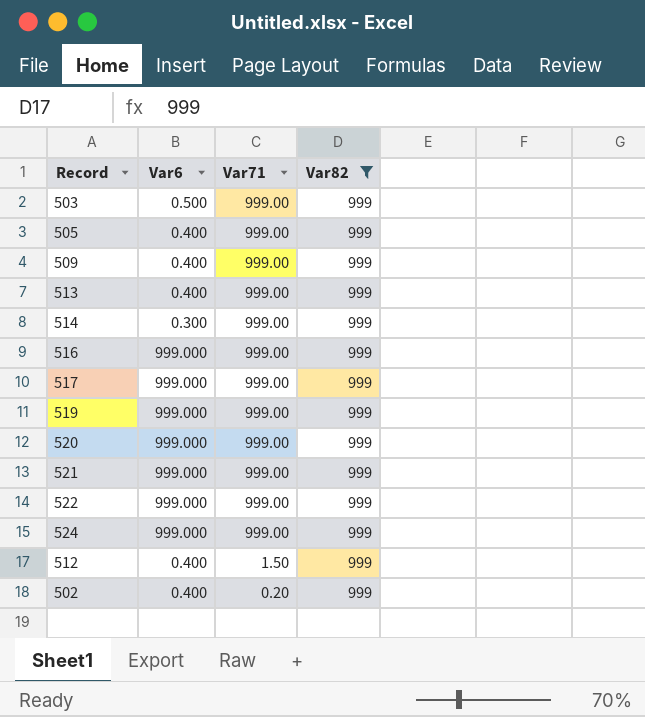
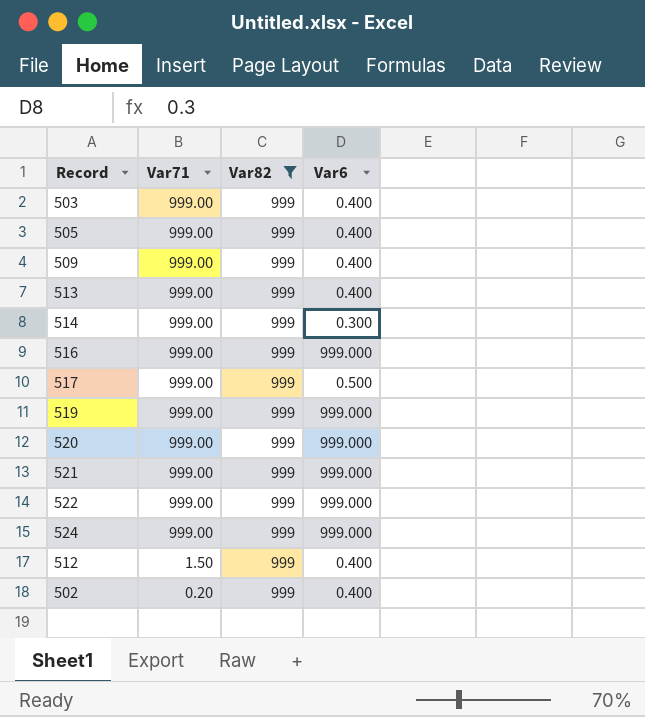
column Var6 | position: 2 -> 4
503 | Var6: 0.500 -> 0.400
517 | Var6: 999.000 -> 0.500

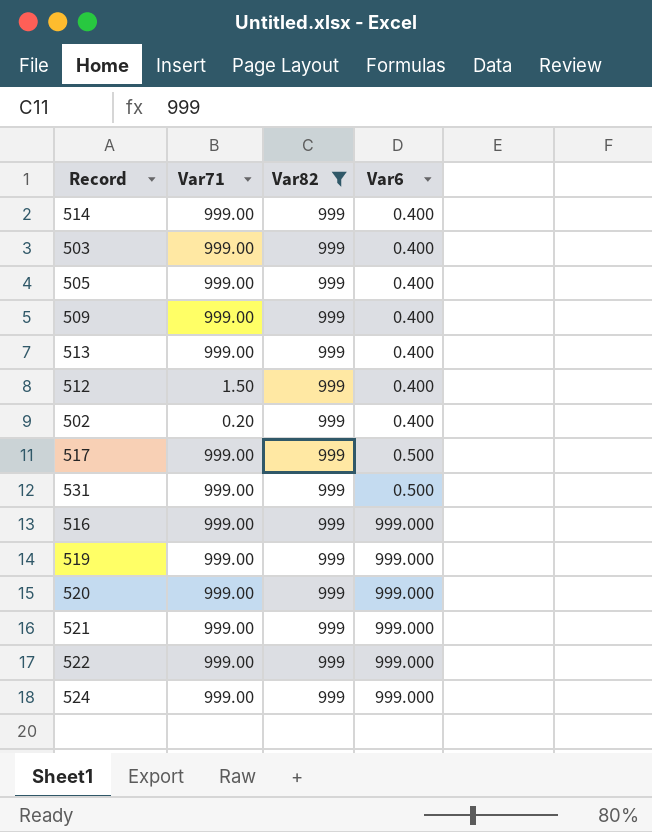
row order: Var71 descending -> Var6 ascending
514 | Var6: 0.300 -> 0.400
row 531: none -> 999.00 | 999 | 0.500

